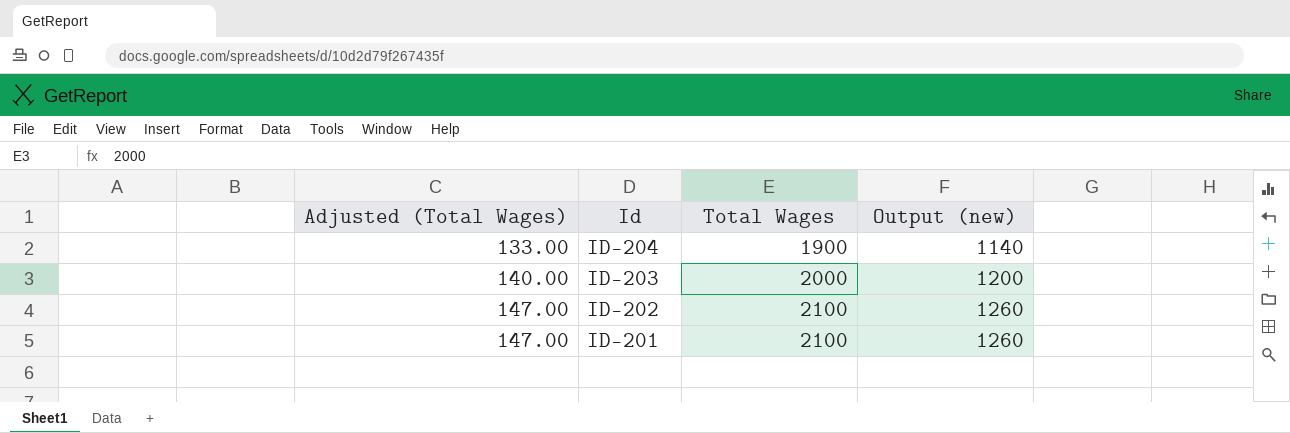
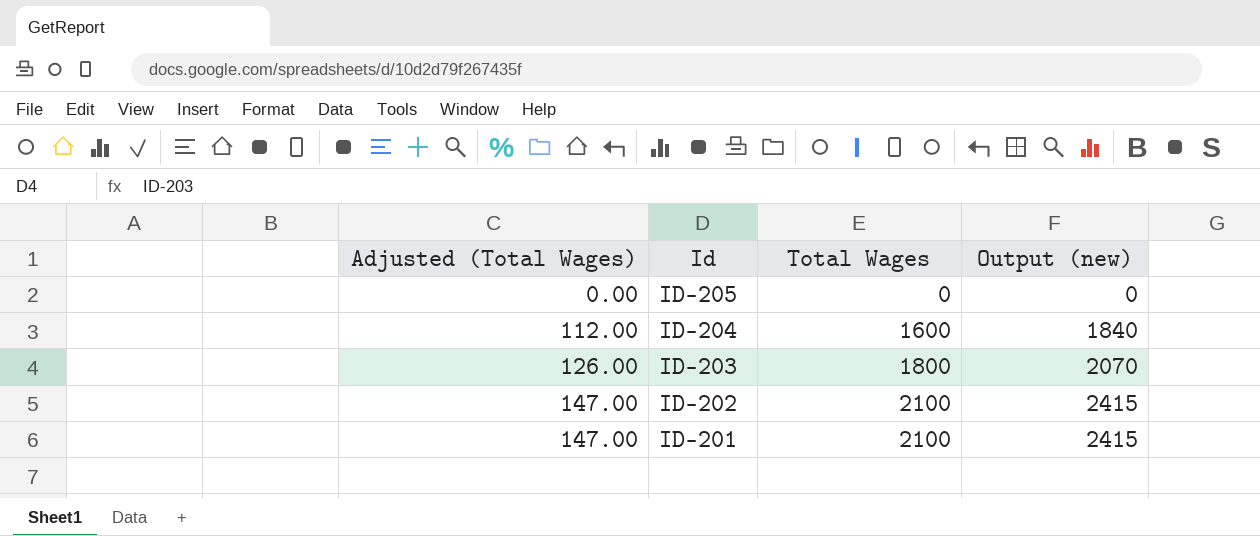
column Output (new) | formula: [Total Wages] * 0.6 -> [Total Wages] * 1.15
row ID-205: none -> 0.00 | 0 | 0
ID-204 | Adjusted (Total Wages): 133.00 -> 112.00
ID-204 | Total Wages: 1900 -> 1600
ID-203 | Adjusted (Total Wages): 140.00 -> 126.00
ID-203 | Total Wages: 2000 -> 1800

